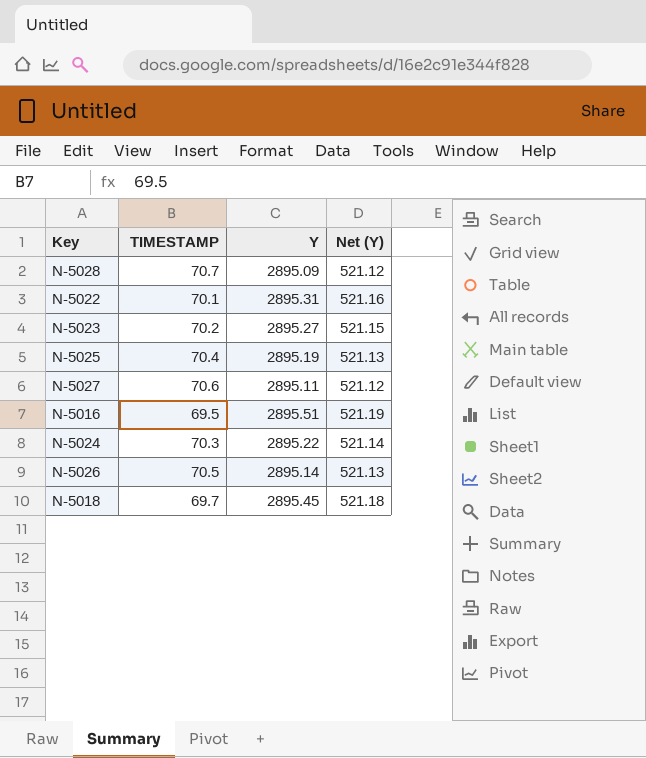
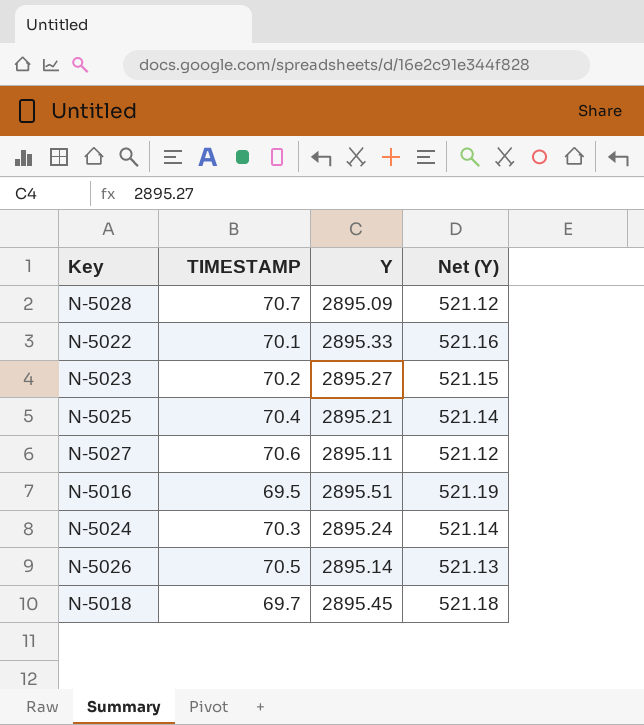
N-5022 | Y: 2895.31 -> 2895.33
N-5025 | Y: 2895.19 -> 2895.21
N-5025 | Net (Y): 521.13 -> 521.14
N-5024 | Y: 2895.22 -> 2895.24

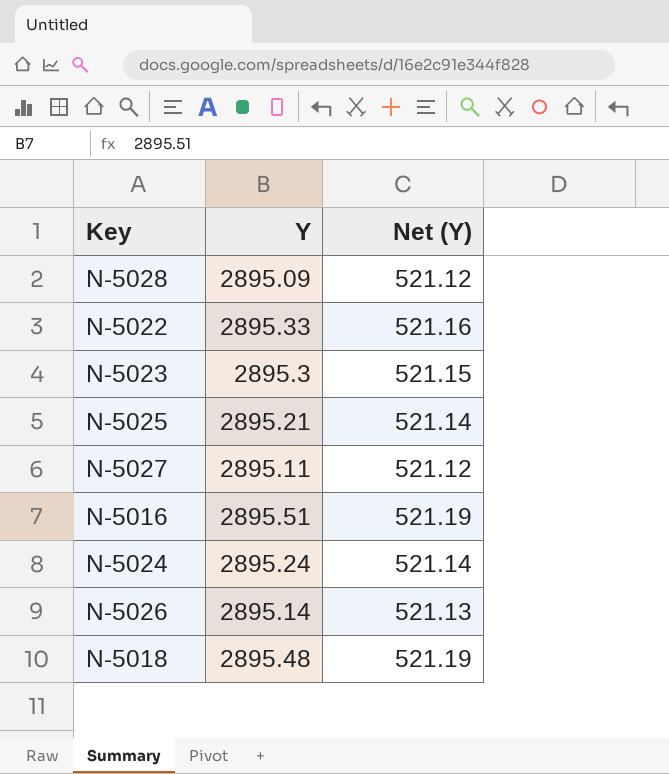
column TIMESTAMP | position: 2 -> none
N-5023 | Y: 2895.27 -> 2895.3
N-5018 | Y: 2895.45 -> 2895.48
N-5018 | Net (Y): 521.18 -> 521.19

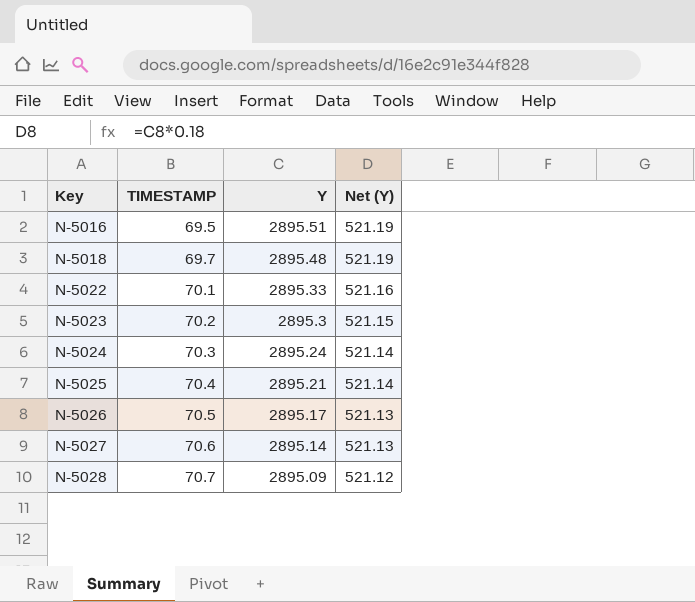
row order: none -> Key ascending
column TIMESTAMP | position: none -> 2
N-5026 | Y: 2895.14 -> 2895.17
N-5027 | Y: 2895.11 -> 2895.14
N-5027 | Net (Y): 521.12 -> 521.13

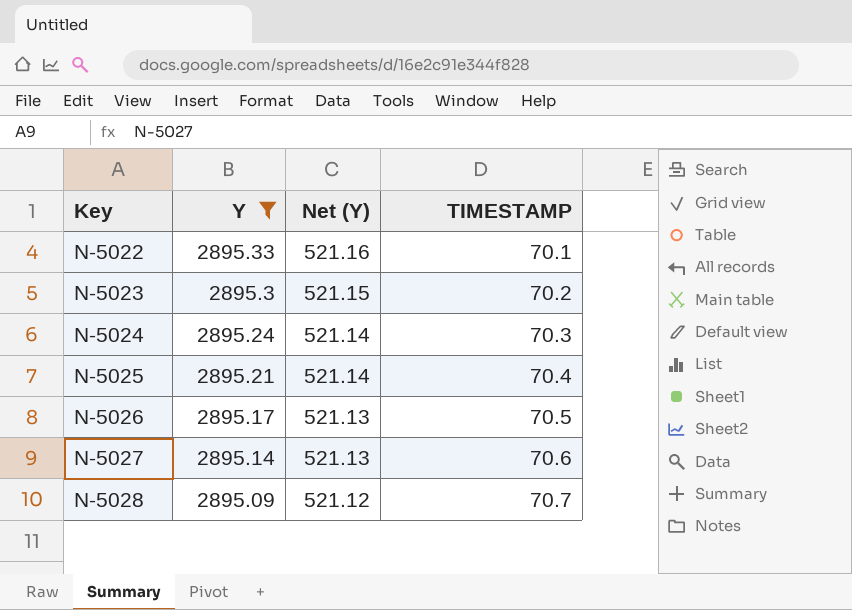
filter: none -> Y <= 2895.33
column TIMESTAMP | position: 2 -> 4

